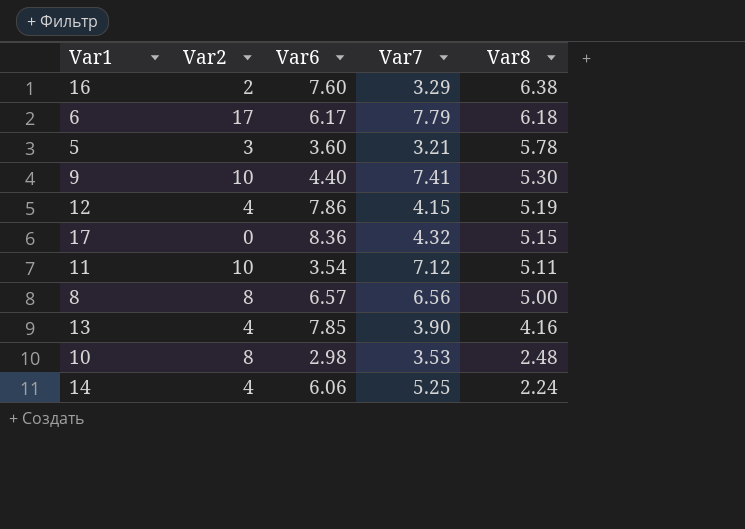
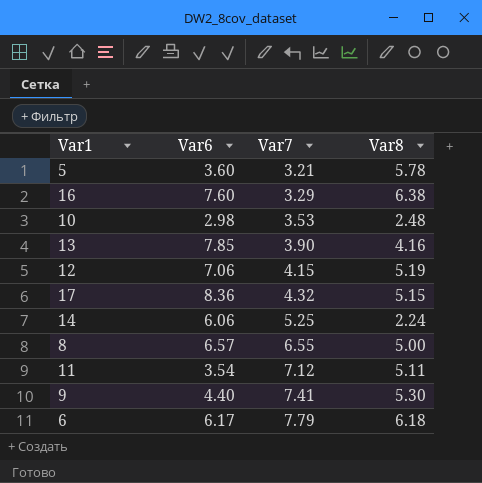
row order: Var8 descending -> Var7 ascending
column Var2 | position: 2 -> none
12 | Var6: 7.86 -> 7.06
8 | Var7: 6.56 -> 6.55

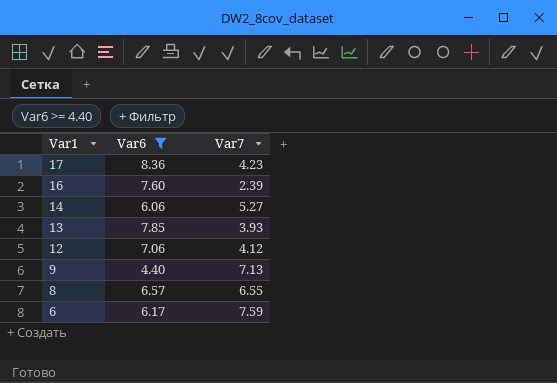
filter: none -> Var6 >= 4.40
row order: Var7 ascending -> Var1 descending
column Var8 | position: 4 -> none
17 | Var7: 4.32 -> 4.23
16 | Var7: 3.29 -> 2.39
14 | Var7: 5.25 -> 5.27
13 | Var7: 3.90 -> 3.93
12 | Var7: 4.15 -> 4.12
9 | Var7: 7.41 -> 7.13
6 | Var7: 7.79 -> 7.59

